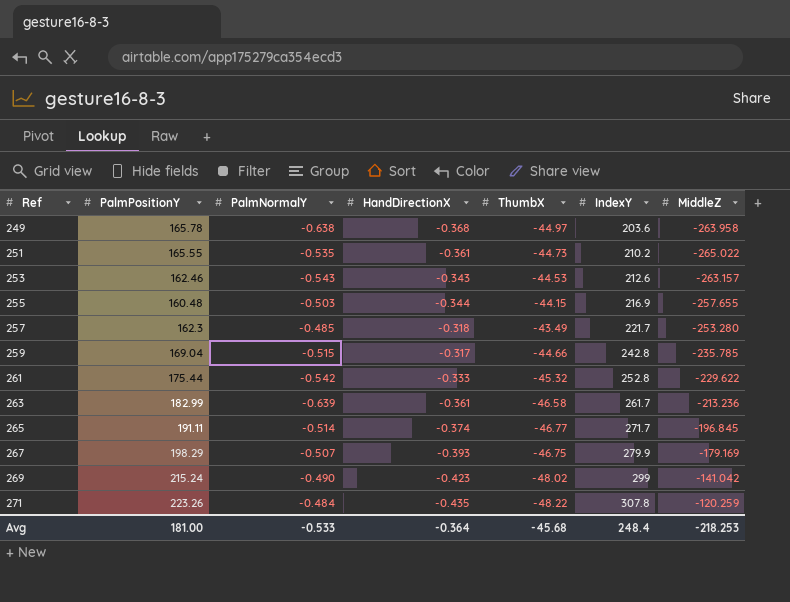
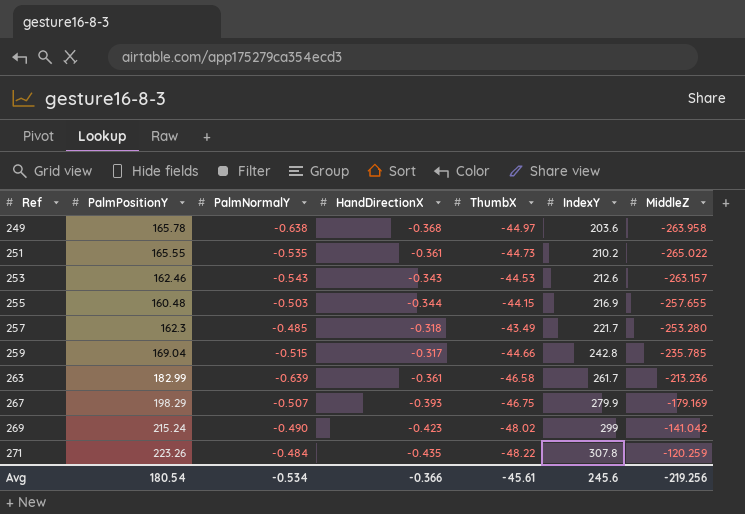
row 261: 175.44 | -0.542 | -0.333 | -45.32 | 252.8 | -229.622 -> none
row 265: 191.11 | -0.514 | -0.374 | -46.77 | 271.7 | -196.845 -> none
Avg | PalmPositionY: 181.00 -> 180.54
Avg | PalmNormalY: -0.533 -> -0.534
Avg | HandDirectionX: -0.364 -> -0.366
Avg | ThumbX: -45.68 -> -45.61
Avg | IndexY: 248.4 -> 245.6
Avg | MiddleZ: -218.253 -> -219.256

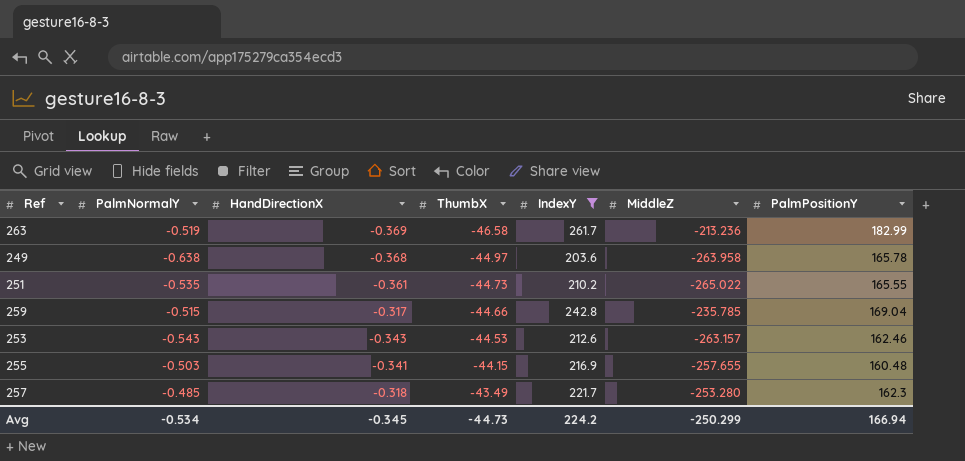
filter: none -> IndexY <= 261.7
row order: Ref ascending -> ThumbX ascending
column PalmPositionY | position: 2 -> 7
263 | PalmNormalY: -0.639 -> -0.519
263 | HandDirectionX: -0.361 -> -0.369
255 | HandDirectionX: -0.344 -> -0.341
Avg | HandDirectionX: -0.366 -> -0.345
Avg | ThumbX: -45.61 -> -44.73
Avg | IndexY: 245.6 -> 224.2
Avg | MiddleZ: -219.256 -> -250.299
Avg | PalmPositionY: 180.54 -> 166.94

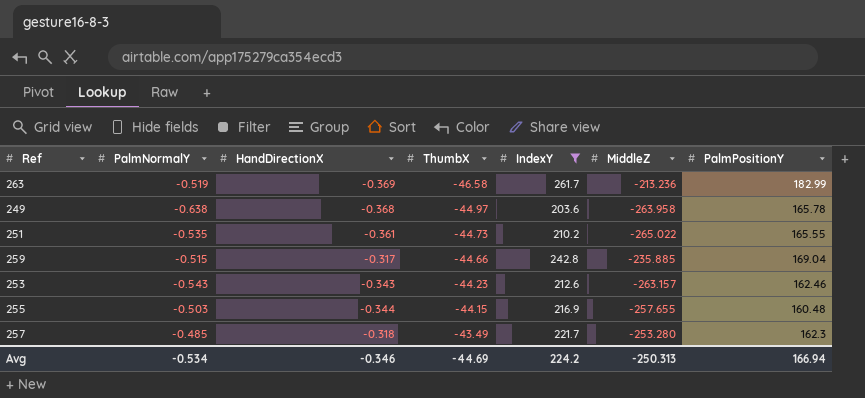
259 | MiddleZ: -235.785 -> -235.885
253 | ThumbX: -44.53 -> -44.23
255 | HandDirectionX: -0.341 -> -0.344
Avg | HandDirectionX: -0.345 -> -0.346
Avg | ThumbX: -44.73 -> -44.69
Avg | MiddleZ: -250.299 -> -250.313

